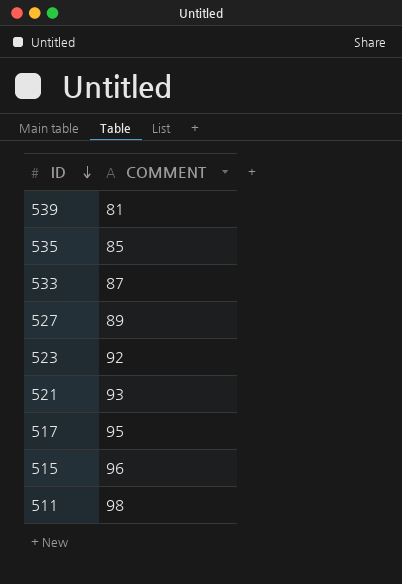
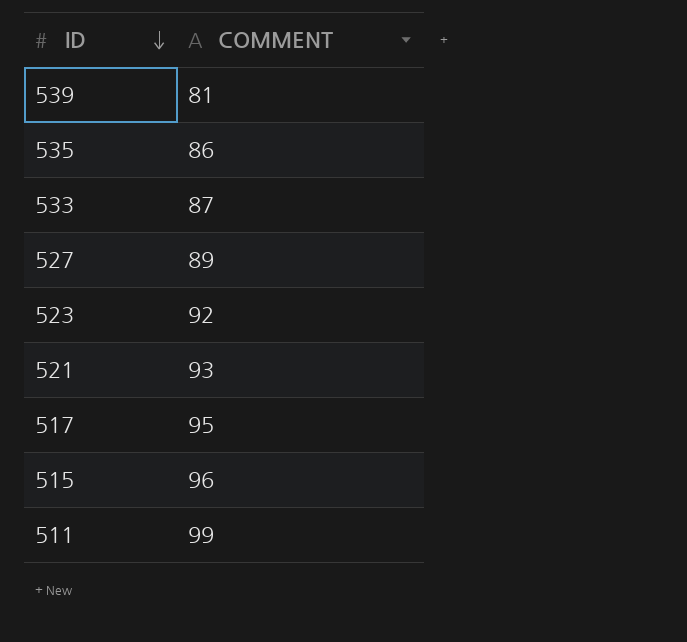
535 | COMMENT: 85 -> 86
511 | COMMENT: 98 -> 99

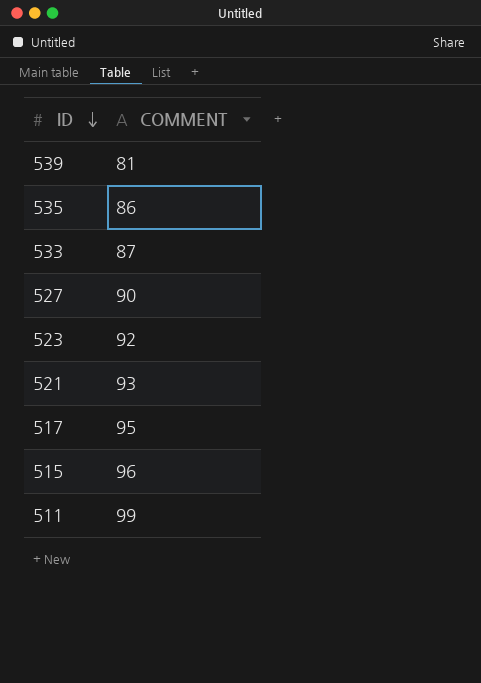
527 | COMMENT: 89 -> 90

